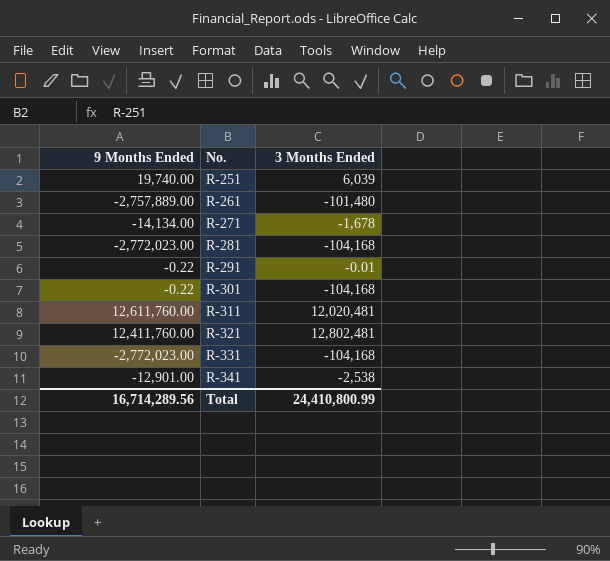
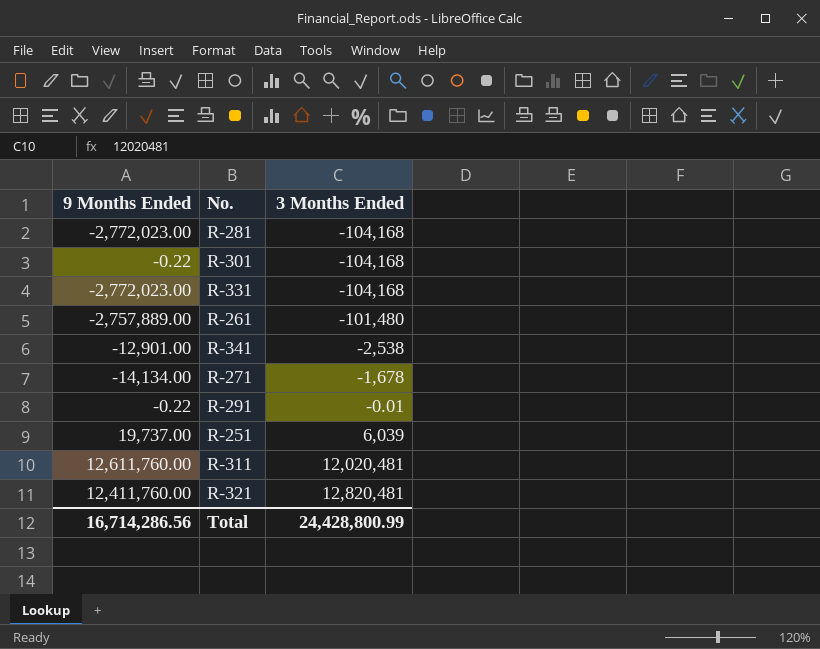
row order: No. ascending -> 3 Months Ended ascending
R-251 | 9 Months Ended: 19,740.00 -> 19,737.00
R-321 | 3 Months Ended: 12,802,481 -> 12,820,481
Total | 9 Months Ended: 16,714,289.56 -> 16,714,286.56
Total | 3 Months Ended: 24,410,800.99 -> 24,428,800.99

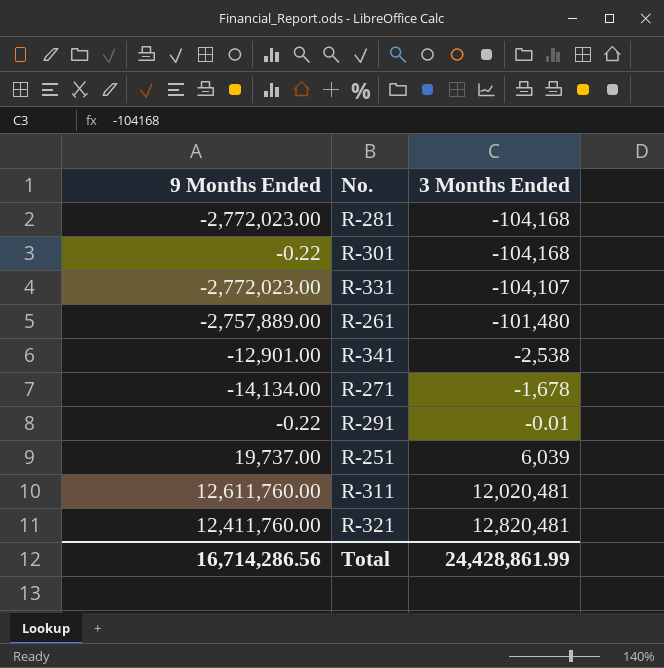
R-331 | 3 Months Ended: -104,168 -> -104,107
Total | 3 Months Ended: 24,428,800.99 -> 24,428,861.99

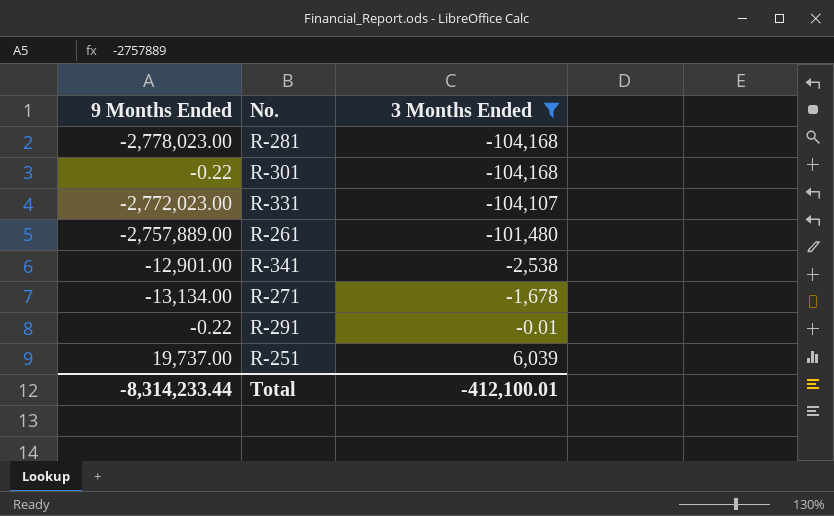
filter: none -> 3 Months Ended <= 6,039
R-281 | 9 Months Ended: -2,772,023.00 -> -2,778,023.00
R-271 | 9 Months Ended: -14,134.00 -> -13,134.00
Total | 9 Months Ended: 16,714,286.56 -> -8,314,233.44
Total | 3 Months Ended: 24,428,861.99 -> -412,100.01

